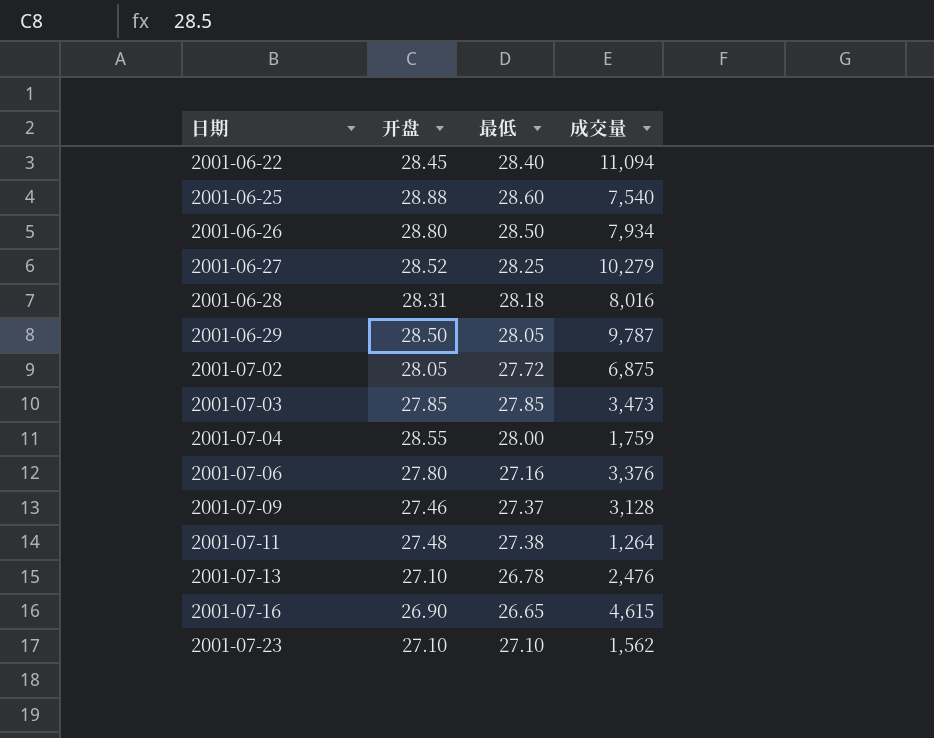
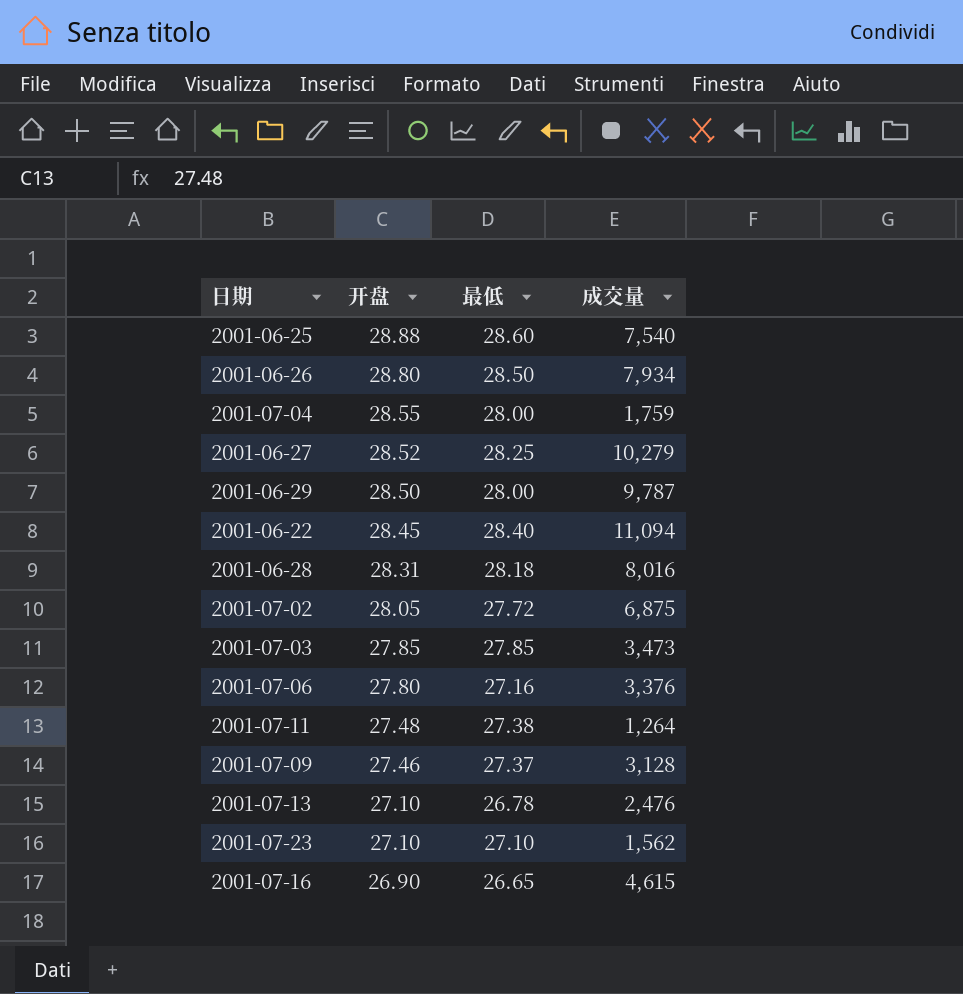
row order: 日期 ascending -> 开盘 descending
2001-06-29 | 最低: 28.05 -> 28.00

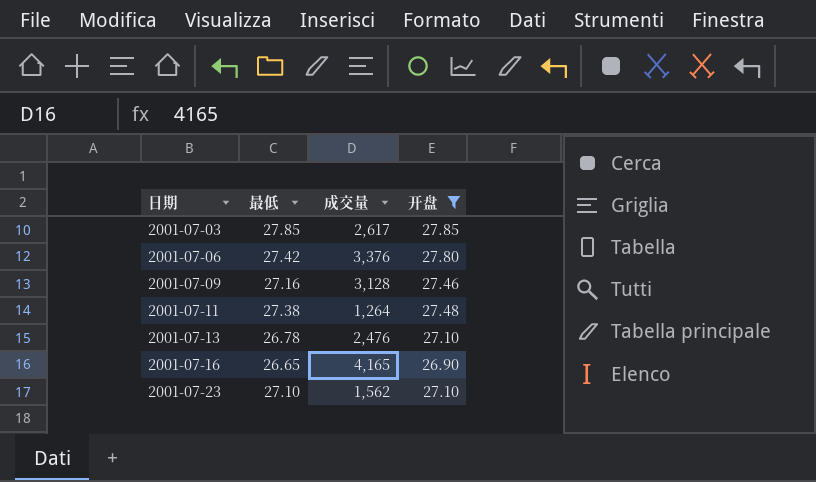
filter: none -> 开盘 <= 27.85
row order: 开盘 descending -> 日期 ascending
column 开盘 | position: 2 -> 4
2001-07-03 | 成交量: 3,473 -> 2,617
2001-07-06 | 最低: 27.16 -> 27.42
2001-07-09 | 最低: 27.37 -> 27.16
2001-07-16 | 成交量: 4,615 -> 4,165

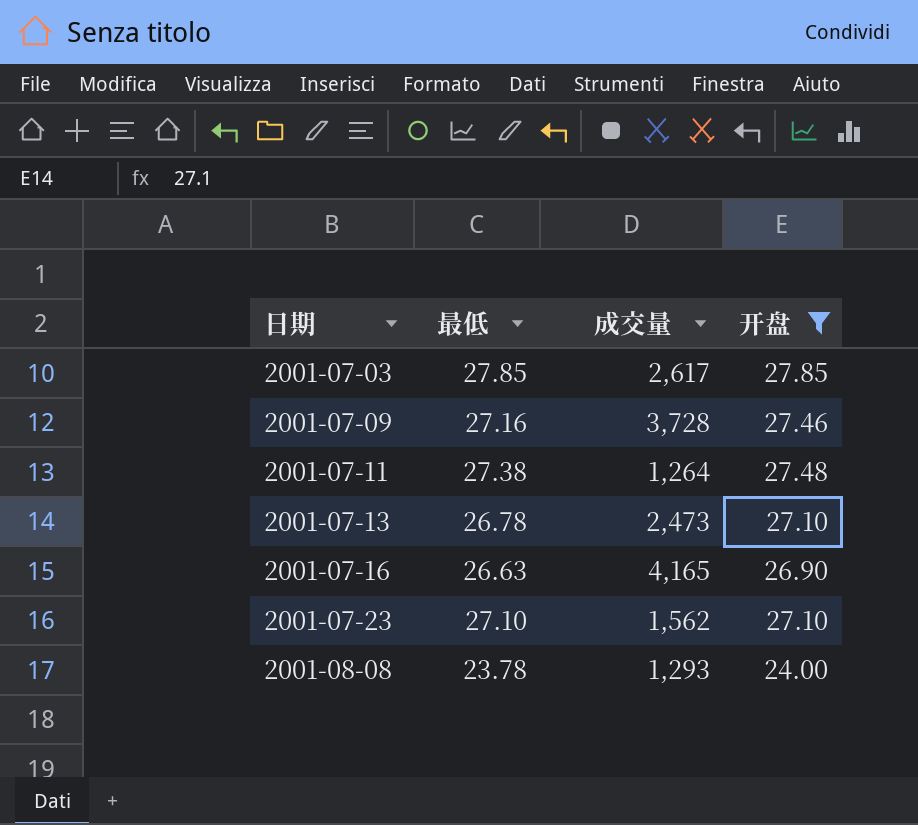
row 2001-07-06: 27.42 | 3,376 | 27.80 -> none
2001-07-09 | 成交量: 3,128 -> 3,728
2001-07-13 | 成交量: 2,476 -> 2,473
2001-07-16 | 最低: 26.65 -> 26.63
row 2001-08-08: none -> 23.78 | 1,293 | 24.00

